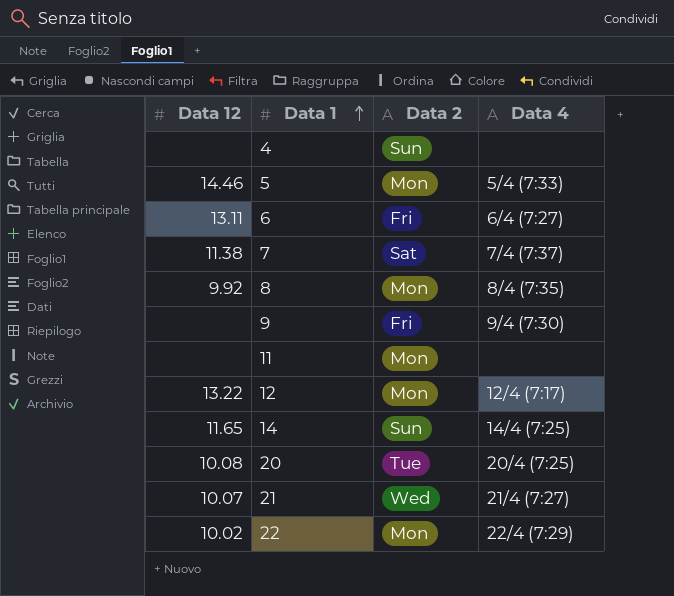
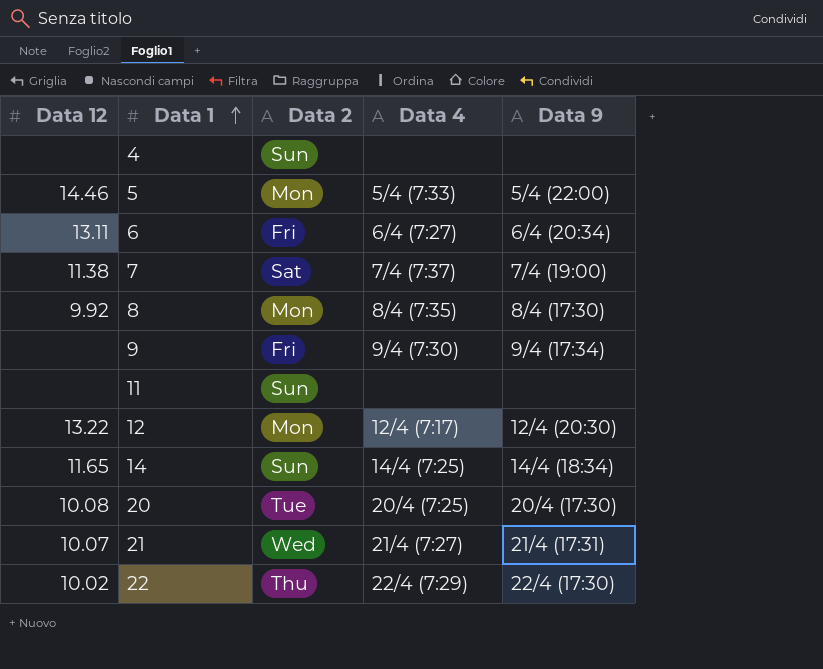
column Data 9 | position: none -> 5
11 | Data 2: Mon -> Sun
22 | Data 2: Mon -> Thu

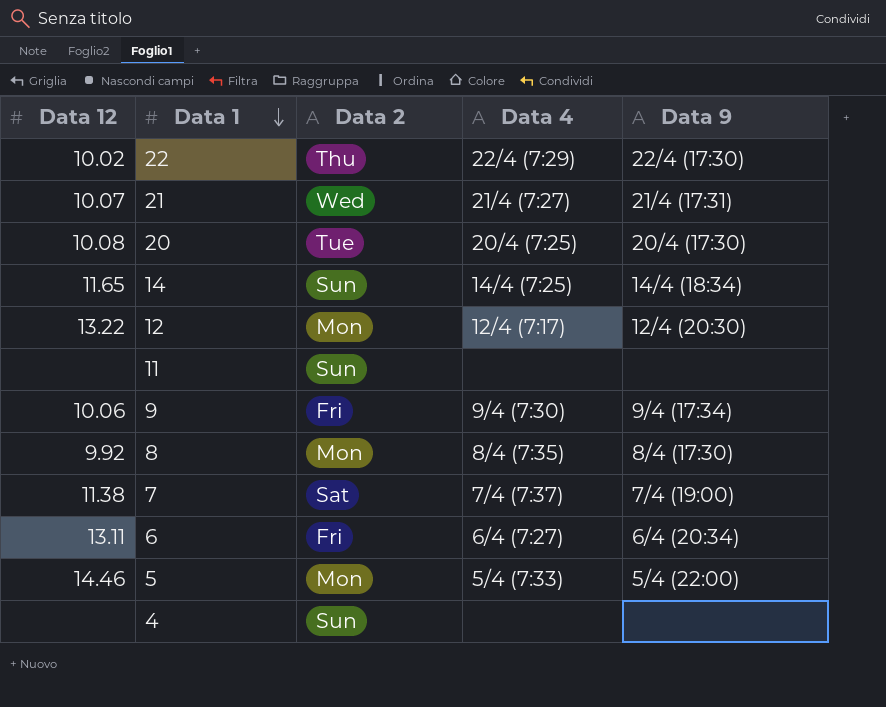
row order: Data 1 ascending -> Data 1 descending
9 | Data 12: none -> 10.06

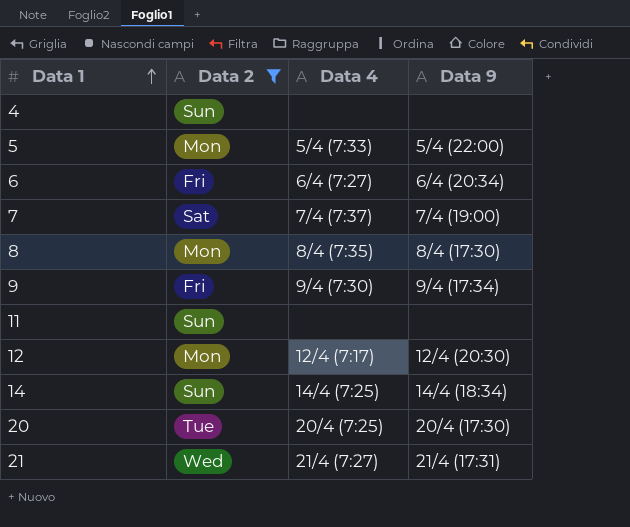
filter: none -> Data 2 != Thu
row order: Data 1 descending -> Data 1 ascending
column Data 12 | position: 1 -> none

